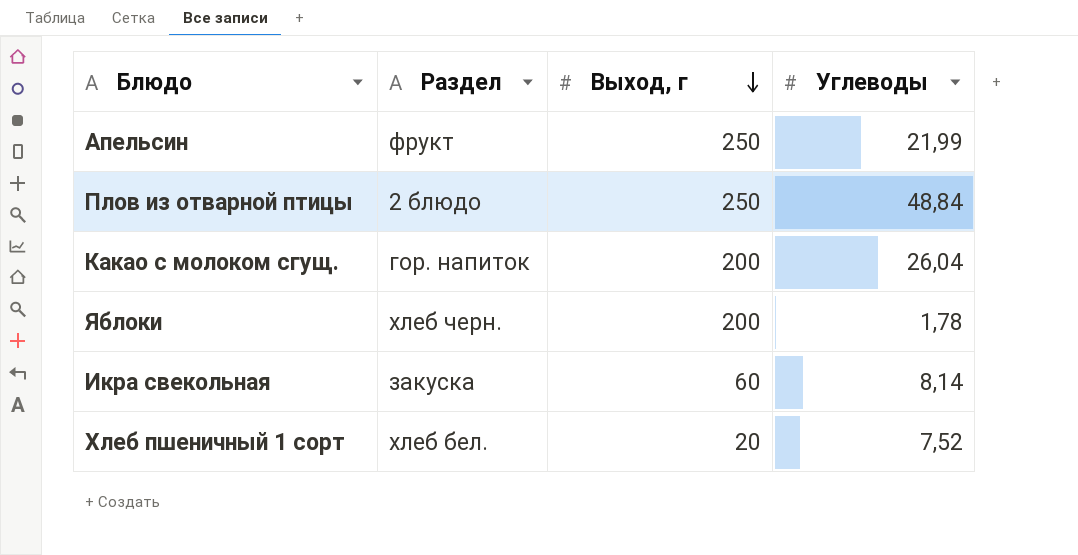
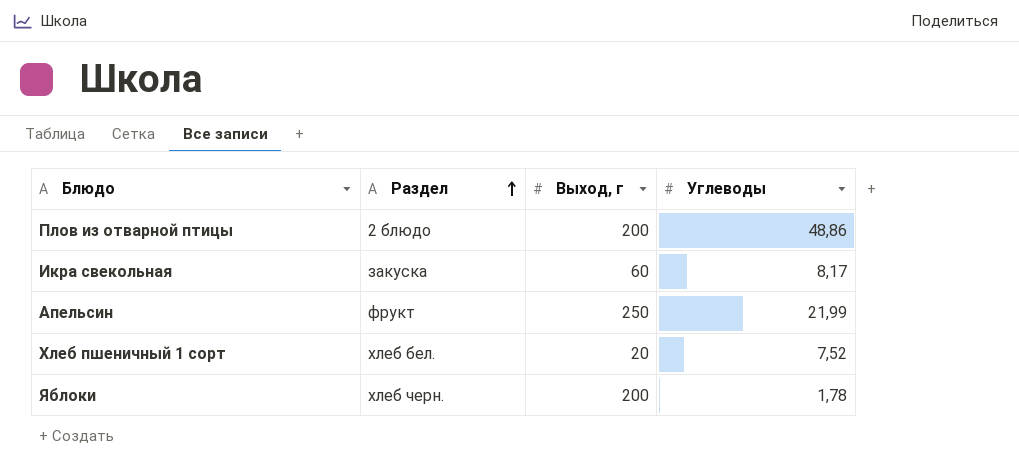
row order: Выход, г descending -> Раздел ascending
row Какао с молоком сгущ.: гор. напиток | 200 | 26,04 -> none
Плов из отварной птицы | Выход, г: 250 -> 200
Плов из отварной птицы | Углеводы: 48,84 -> 48,86
Икра свекольная | Углеводы: 8,14 -> 8,17

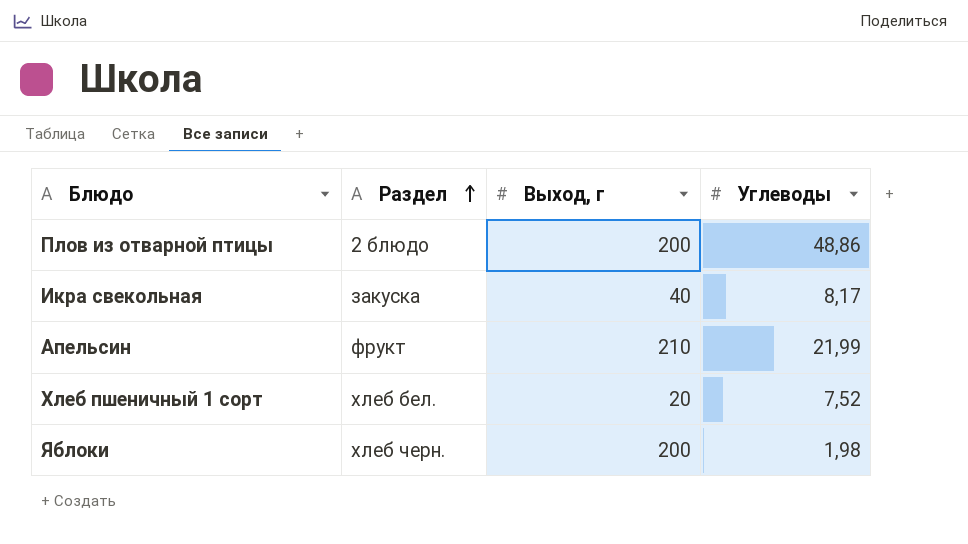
Икра свекольная | Выход, г: 60 -> 40
Апельсин | Выход, г: 250 -> 210
Яблоки | Углеводы: 1,78 -> 1,98

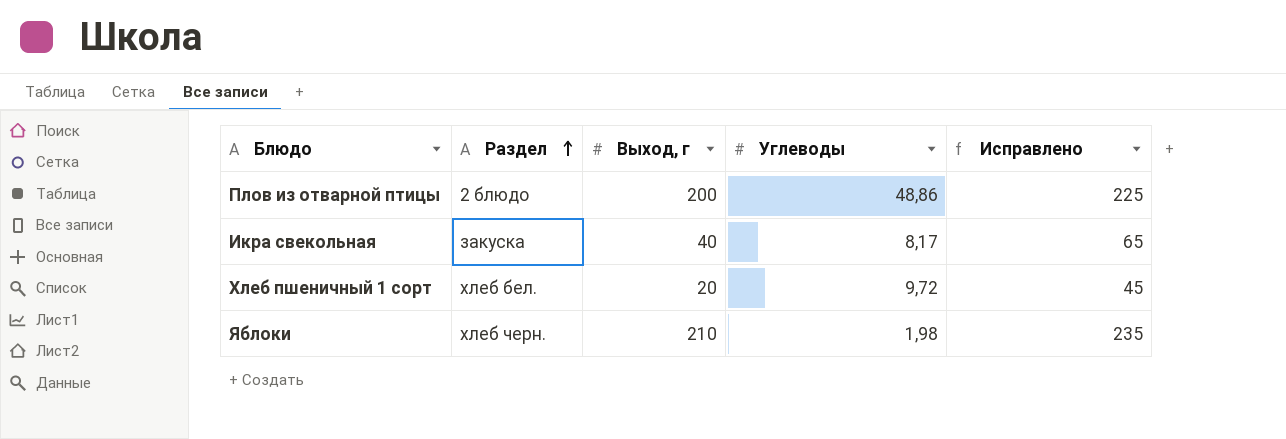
column Исправлено | formula: none -> [Выход, г] + 25
row Апельсин: фрукт | 210 | 21,99 -> none
Хлеб пшеничный 1 сорт | Углеводы: 7,52 -> 9,72
Яблоки | Выход, г: 200 -> 210

